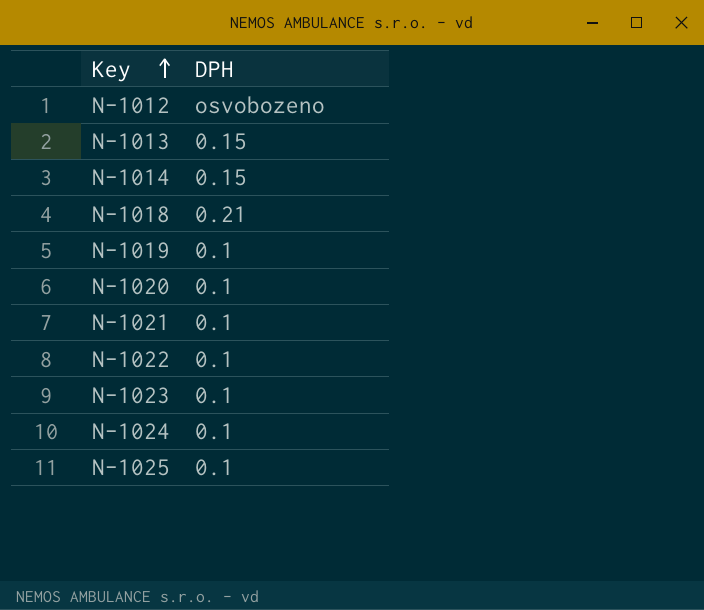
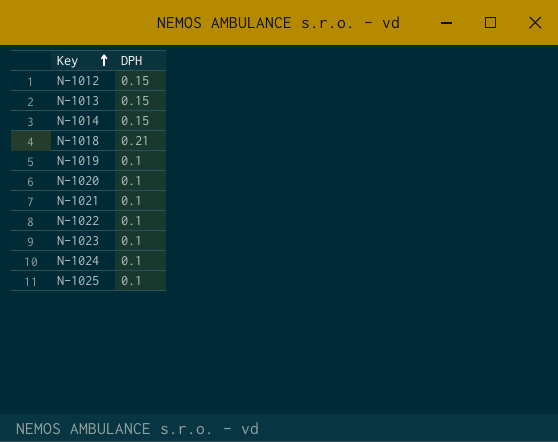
N-1012 | DPH: osvobozeno -> 0.15

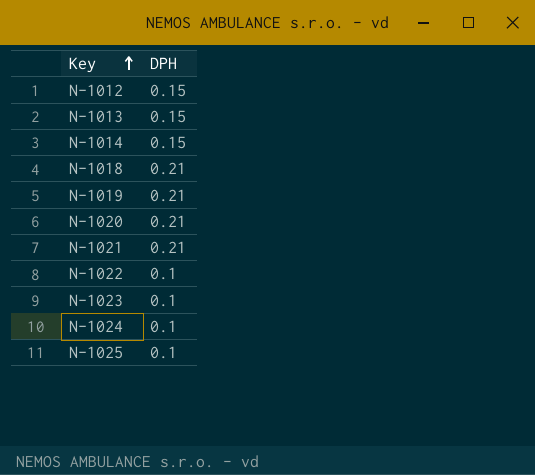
N-1019 | DPH: 0.1 -> 0.21
N-1020 | DPH: 0.1 -> 0.21
N-1021 | DPH: 0.1 -> 0.21

